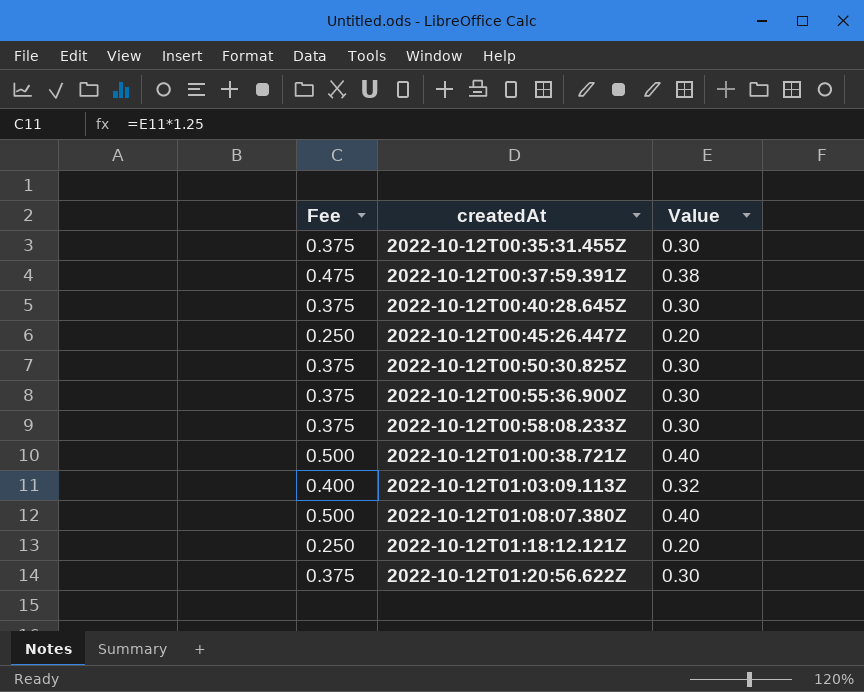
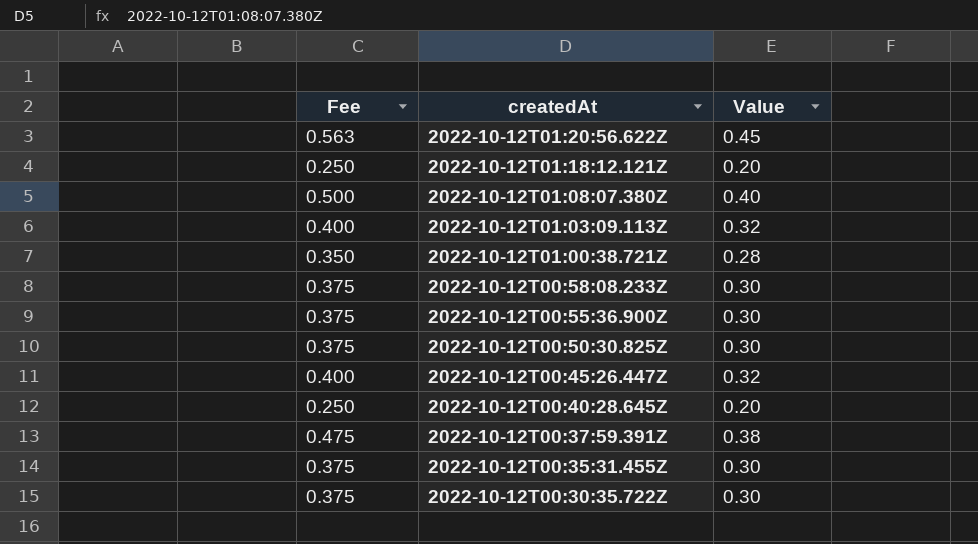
row order: createdAt ascending -> createdAt descending
2022-10-12T01:20:56.622Z | Fee: 0.375 -> 0.563
2022-10-12T01:20:56.622Z | Value: 0.30 -> 0.45
2022-10-12T01:00:38.721Z | Fee: 0.500 -> 0.350
2022-10-12T01:00:38.721Z | Value: 0.40 -> 0.28
2022-10-12T00:45:26.447Z | Fee: 0.250 -> 0.400
2022-10-12T00:45:26.447Z | Value: 0.20 -> 0.32
2022-10-12T00:40:28.645Z | Fee: 0.375 -> 0.250
2022-10-12T00:40:28.645Z | Value: 0.30 -> 0.20
row 2022-10-12T00:30:35.722Z: none -> 0.375 | 0.30

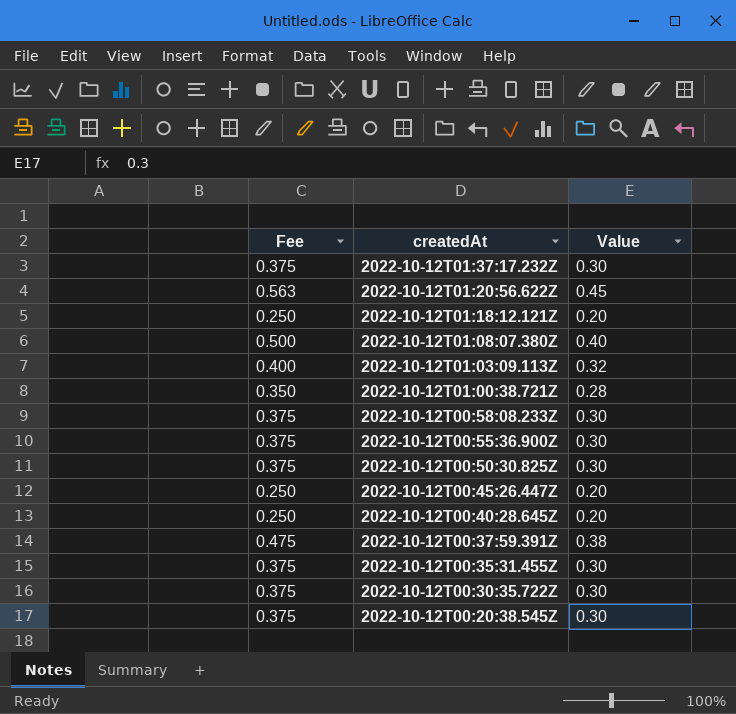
row 2022-10-12T01:37:17.232Z: none -> 0.375 | 0.30
2022-10-12T00:45:26.447Z | Fee: 0.400 -> 0.250
2022-10-12T00:45:26.447Z | Value: 0.32 -> 0.20
row 2022-10-12T00:20:38.545Z: none -> 0.375 | 0.30

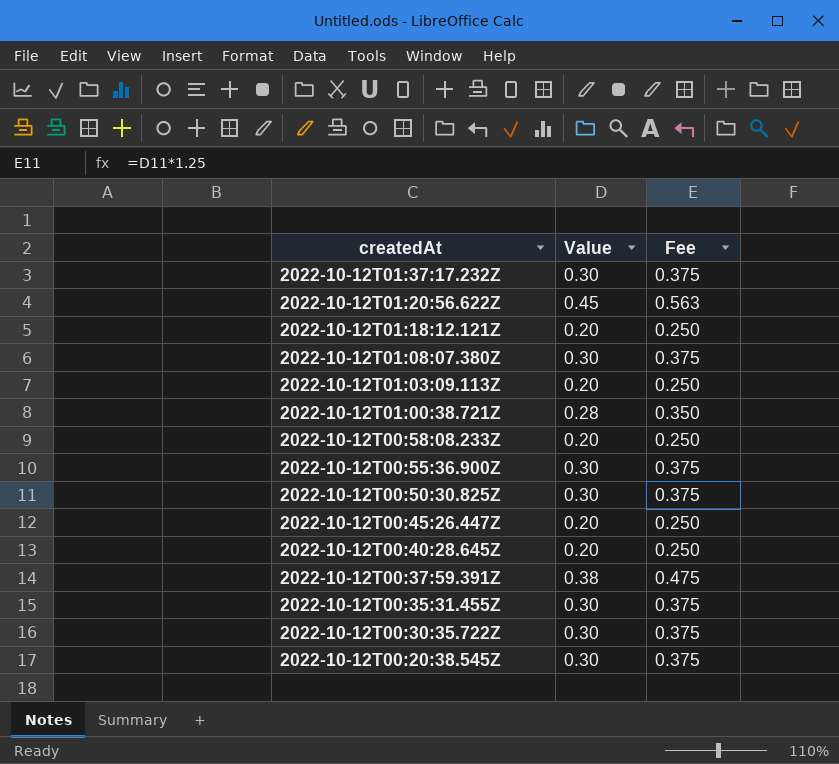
column Fee | position: 1 -> 3
2022-10-12T01:08:07.380Z | Value: 0.40 -> 0.30
2022-10-12T01:08:07.380Z | Fee: 0.500 -> 0.375
2022-10-12T01:03:09.113Z | Value: 0.32 -> 0.20
2022-10-12T01:03:09.113Z | Fee: 0.400 -> 0.250
2022-10-12T00:58:08.233Z | Value: 0.30 -> 0.20
2022-10-12T00:58:08.233Z | Fee: 0.375 -> 0.250

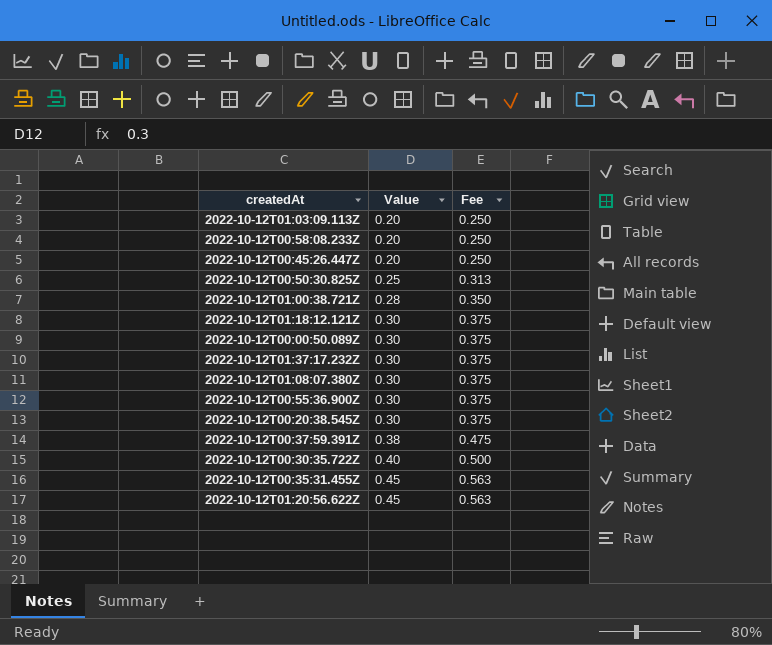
row order: createdAt descending -> Value ascending
row 2022-10-12T00:40:28.645Z: 0.20 | 0.250 -> none
2022-10-12T00:50:30.825Z | Value: 0.30 -> 0.25
2022-10-12T00:50:30.825Z | Fee: 0.375 -> 0.313
2022-10-12T01:18:12.121Z | Value: 0.20 -> 0.30
2022-10-12T01:18:12.121Z | Fee: 0.250 -> 0.375
row 2022-10-12T00:00:50.089Z: none -> 0.30 | 0.375
2022-10-12T00:30:35.722Z | Value: 0.30 -> 0.40
2022-10-12T00:30:35.722Z | Fee: 0.375 -> 0.500
2022-10-12T00:35:31.455Z | Value: 0.30 -> 0.45
2022-10-12T00:35:31.455Z | Fee: 0.375 -> 0.563

